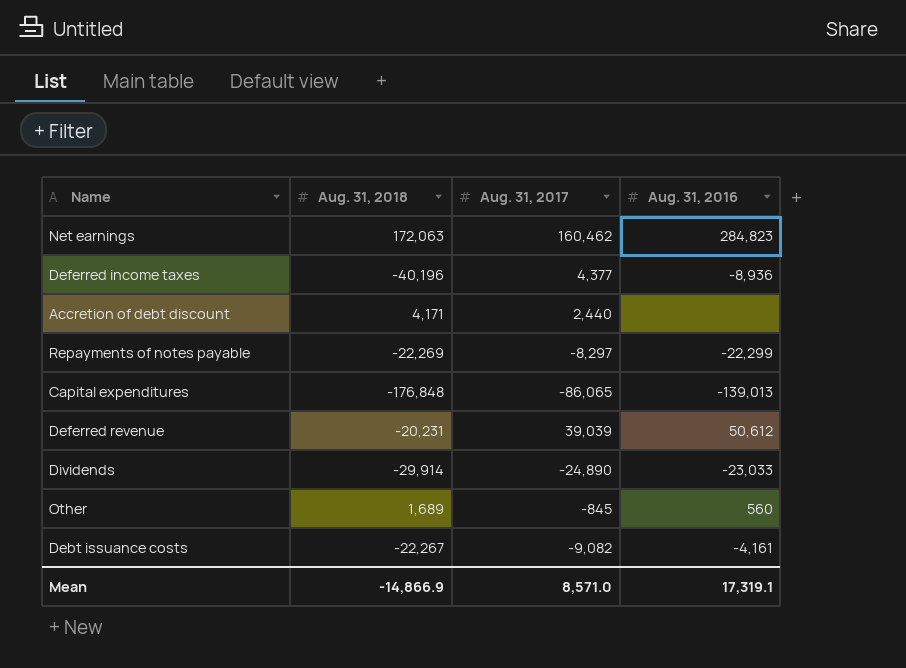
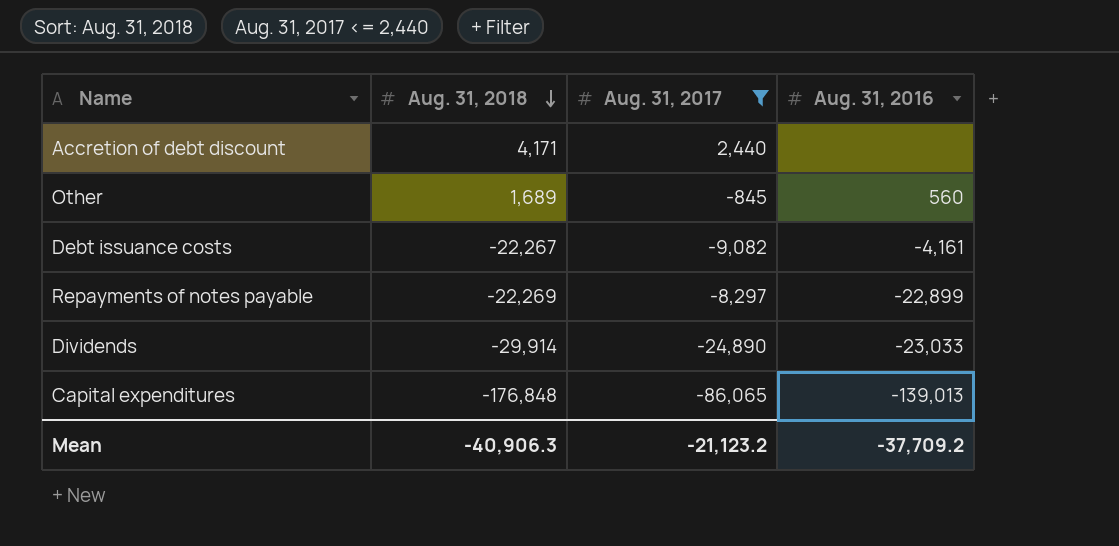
filter: none -> Aug. 31, 2017 <= 2,440
row order: none -> Aug. 31, 2018 descending
Repayments of notes payable | Aug. 31, 2016: -22,299 -> -22,899
Mean | Aug. 31, 2018: -14,866.9 -> -40,906.3
Mean | Aug. 31, 2017: 8,571.0 -> -21,123.2
Mean | Aug. 31, 2016: 17,319.1 -> -37,709.2

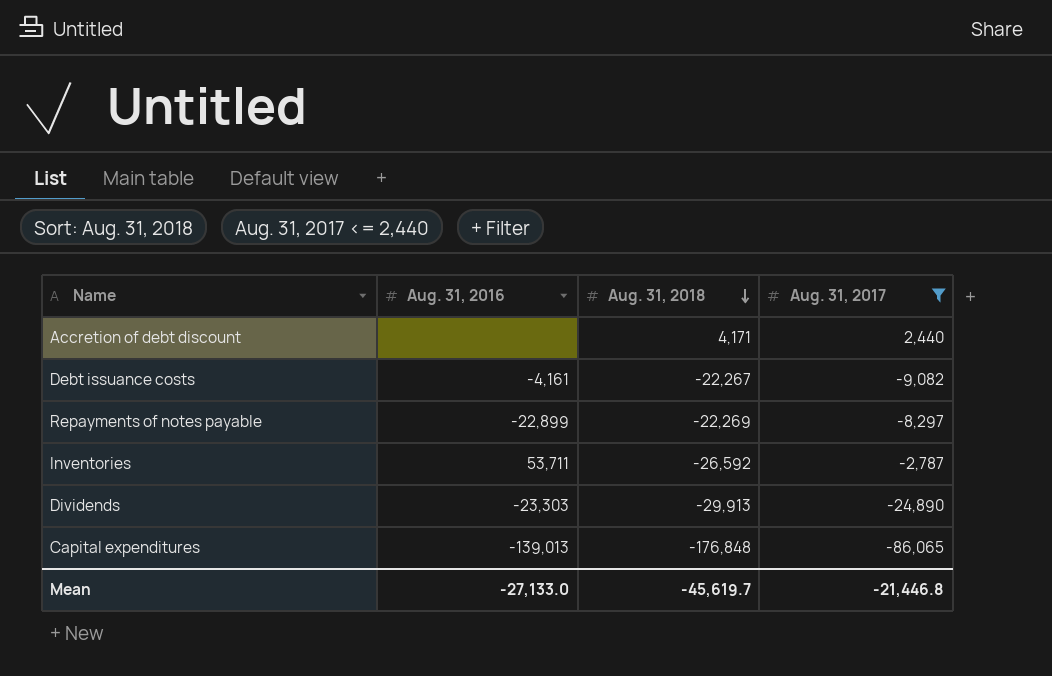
column Aug. 31, 2016 | position: 4 -> 2
row Other: 1,689 | -845 | 560 -> none
row Inventories: none -> 53,711 | -26,592 | -2,787
Dividends | Aug. 31, 2016: -23,033 -> -23,303
Dividends | Aug. 31, 2018: -29,914 -> -29,913
Mean | Aug. 31, 2016: -37,709.2 -> -27,133.0
Mean | Aug. 31, 2018: -40,906.3 -> -45,619.7
Mean | Aug. 31, 2017: -21,123.2 -> -21,446.8

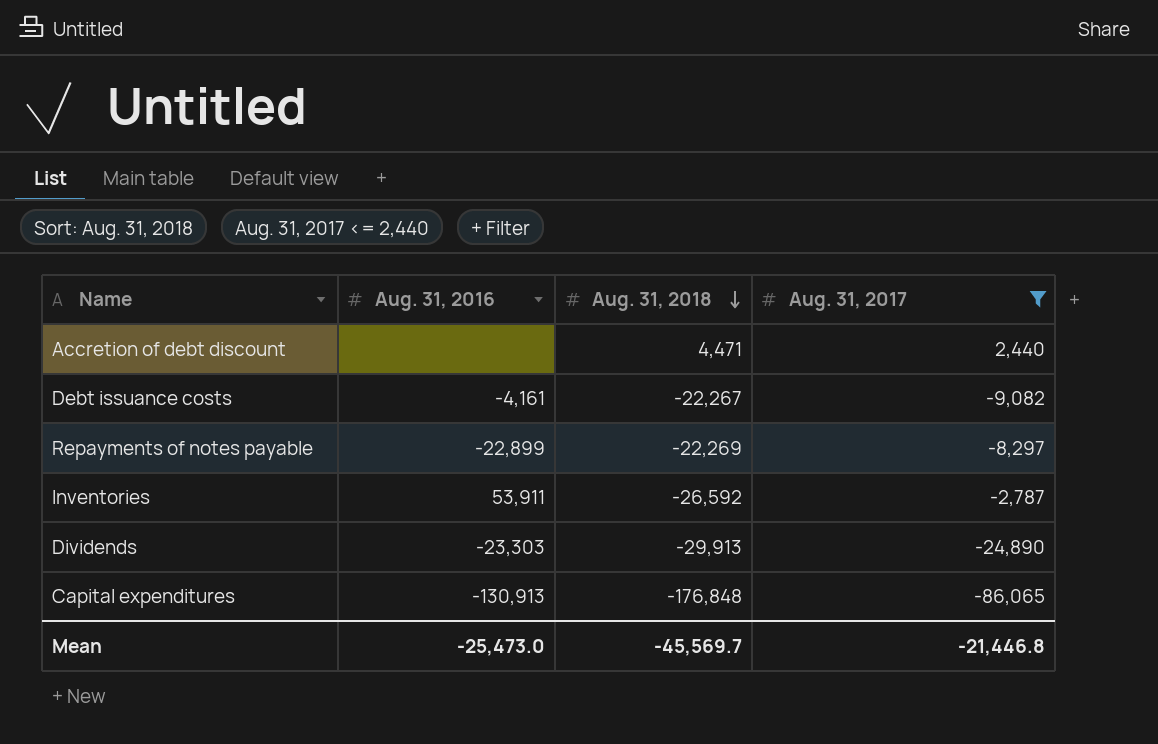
Accretion of debt discount | Aug. 31, 2018: 4,171 -> 4,471
Inventories | Aug. 31, 2016: 53,711 -> 53,911
Capital expenditures | Aug. 31, 2016: -139,013 -> -130,913
Mean | Aug. 31, 2016: -27,133.0 -> -25,473.0
Mean | Aug. 31, 2018: -45,619.7 -> -45,569.7

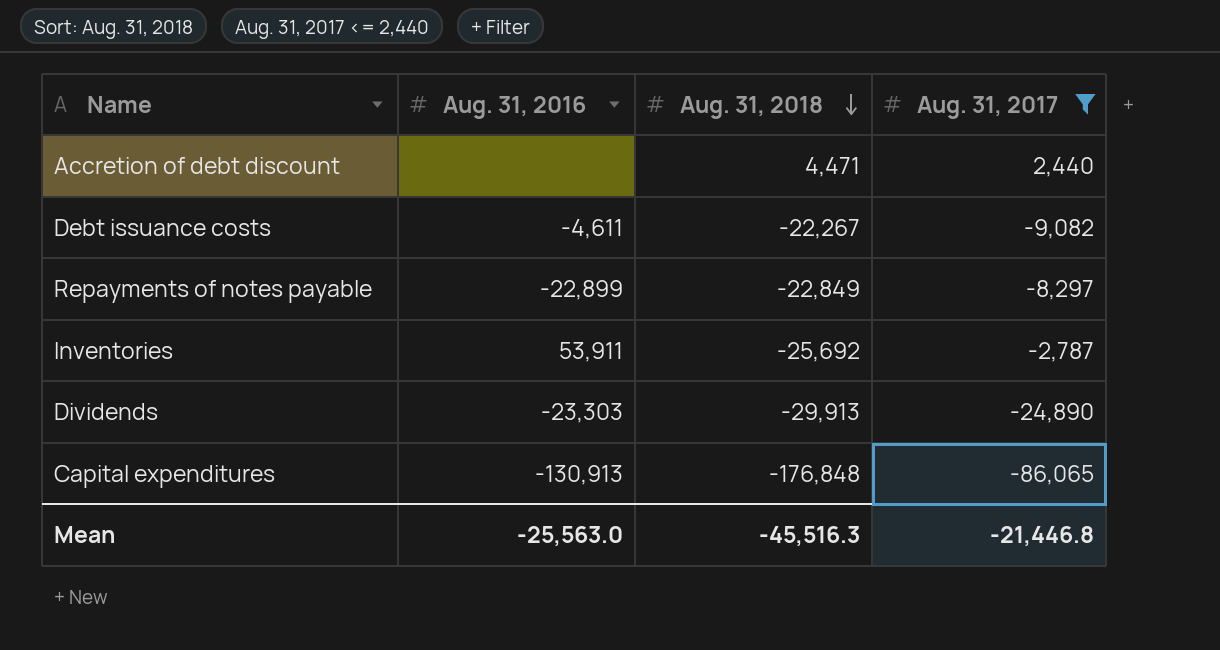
Debt issuance costs | Aug. 31, 2016: -4,161 -> -4,611
Repayments of notes payable | Aug. 31, 2018: -22,269 -> -22,849
Inventories | Aug. 31, 2018: -26,592 -> -25,692
Mean | Aug. 31, 2016: -25,473.0 -> -25,563.0
Mean | Aug. 31, 2018: -45,569.7 -> -45,516.3

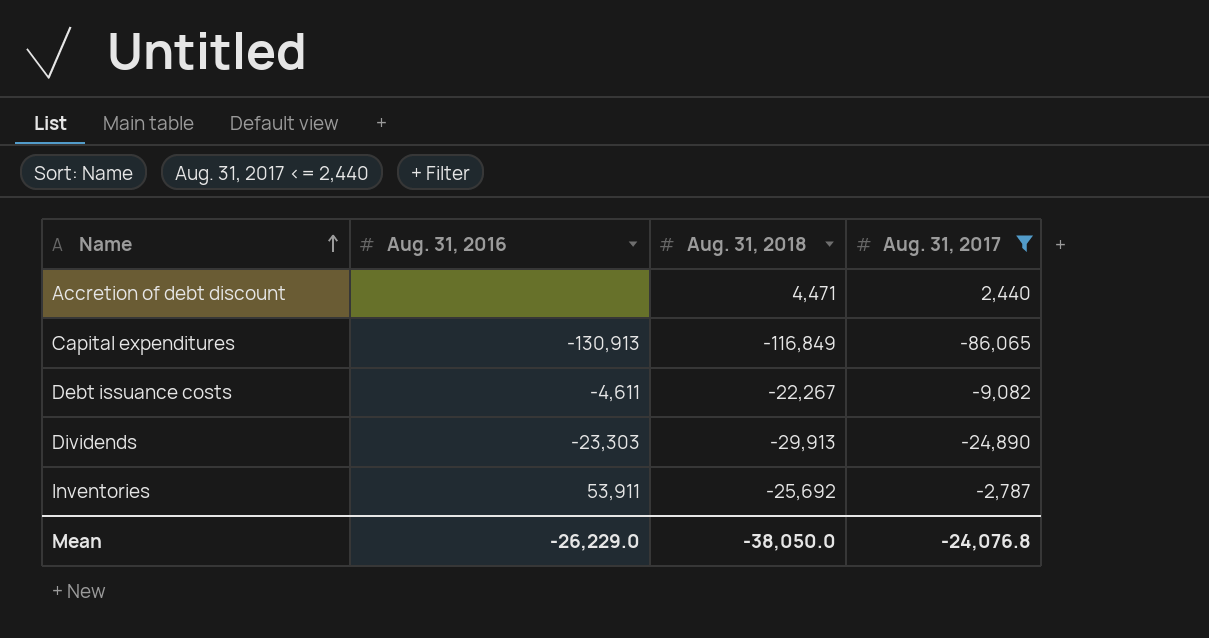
row order: Aug. 31, 2018 descending -> Name ascending
row Repayments of notes payable: -22,899 | -22,849 | -8,297 -> none
Capital expenditures | Aug. 31, 2018: -176,848 -> -116,849
Mean | Aug. 31, 2016: -25,563.0 -> -26,229.0
Mean | Aug. 31, 2018: -45,516.3 -> -38,050.0
Mean | Aug. 31, 2017: -21,446.8 -> -24,076.8

